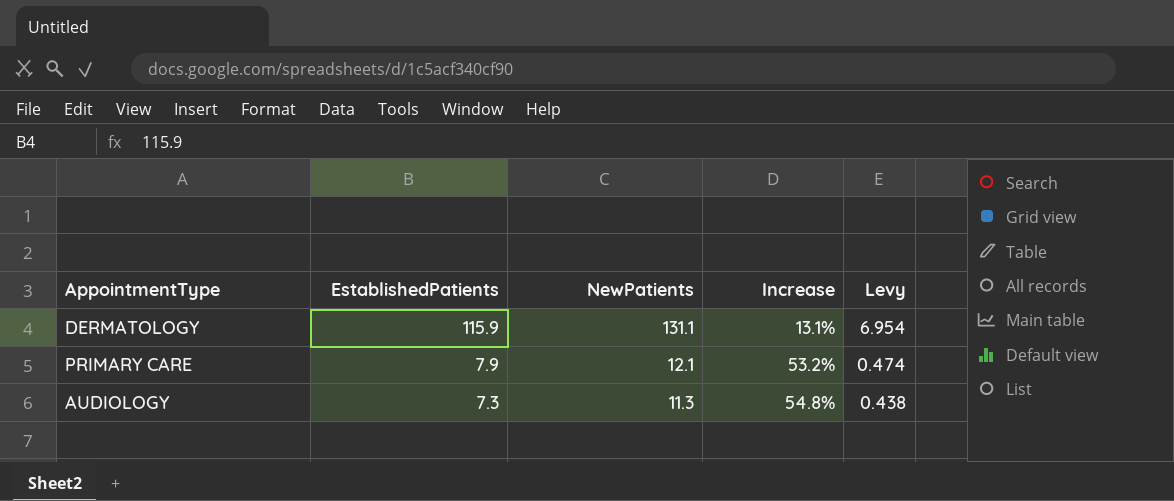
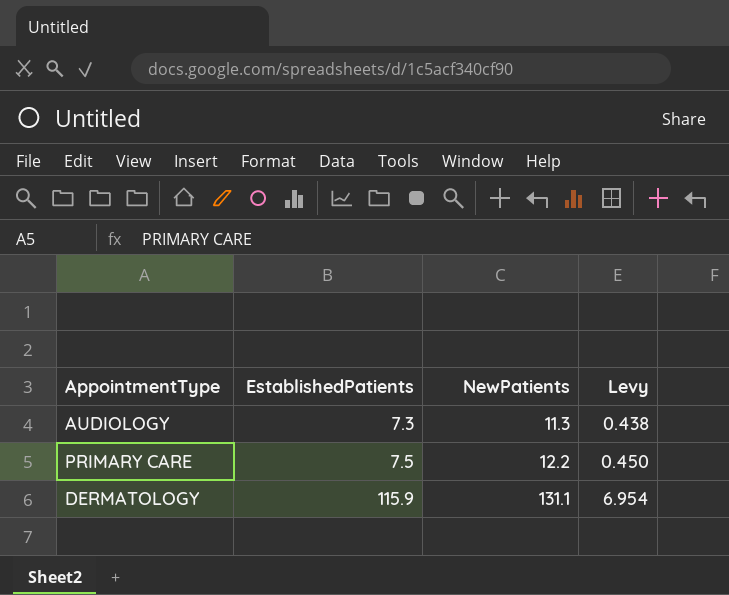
row order: EstablishedPatients descending -> EstablishedPatients ascending
column Increase | formula: ([NewPatients] - [EstablishedPatients]) / [EstablishedPatients] -> none
PRIMARY CARE | EstablishedPatients: 7.9 -> 7.5
PRIMARY CARE | NewPatients: 12.1 -> 12.2
PRIMARY CARE | Levy: 0.474 -> 0.450

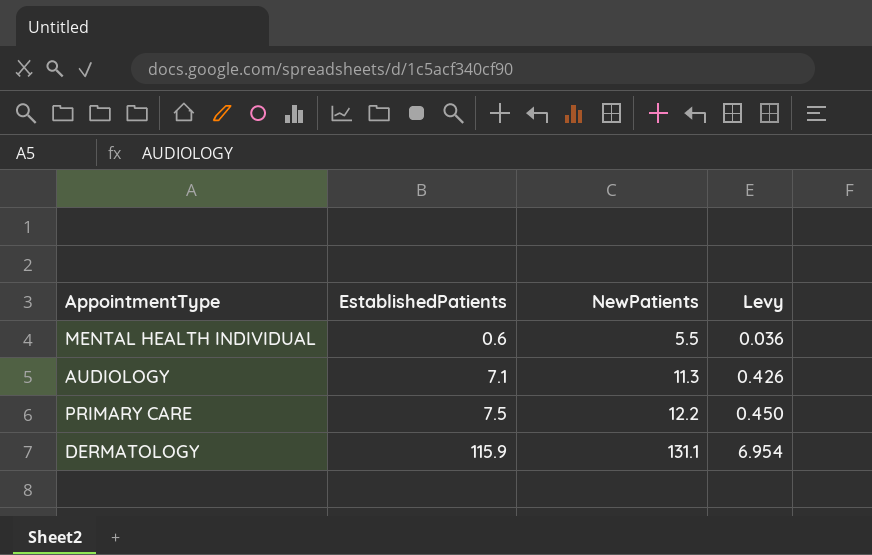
row MENTAL HEALTH INDIVIDUAL: none -> 0.6 | 5.5 | 0.036
AUDIOLOGY | EstablishedPatients: 7.3 -> 7.1
AUDIOLOGY | Levy: 0.438 -> 0.426

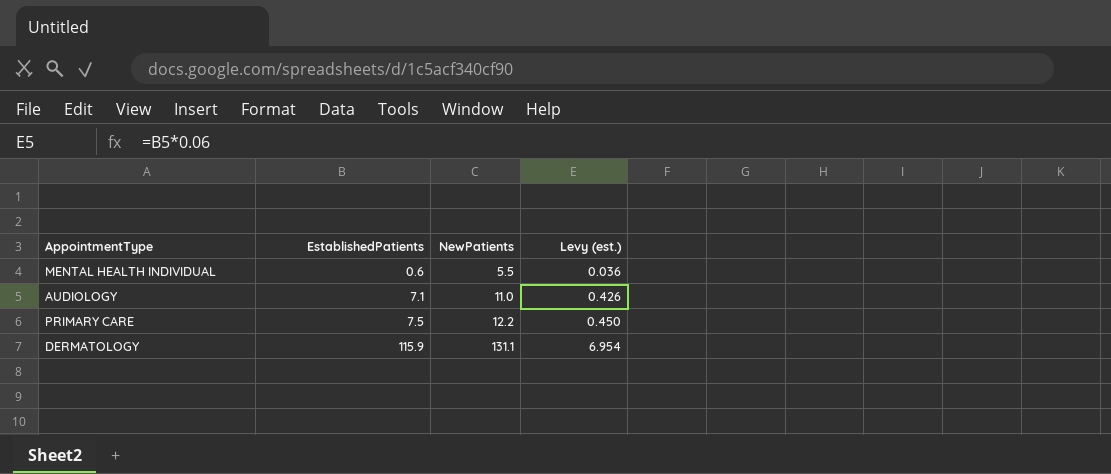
column name: Levy -> Levy (est.)
AUDIOLOGY | NewPatients: 11.3 -> 11.0

